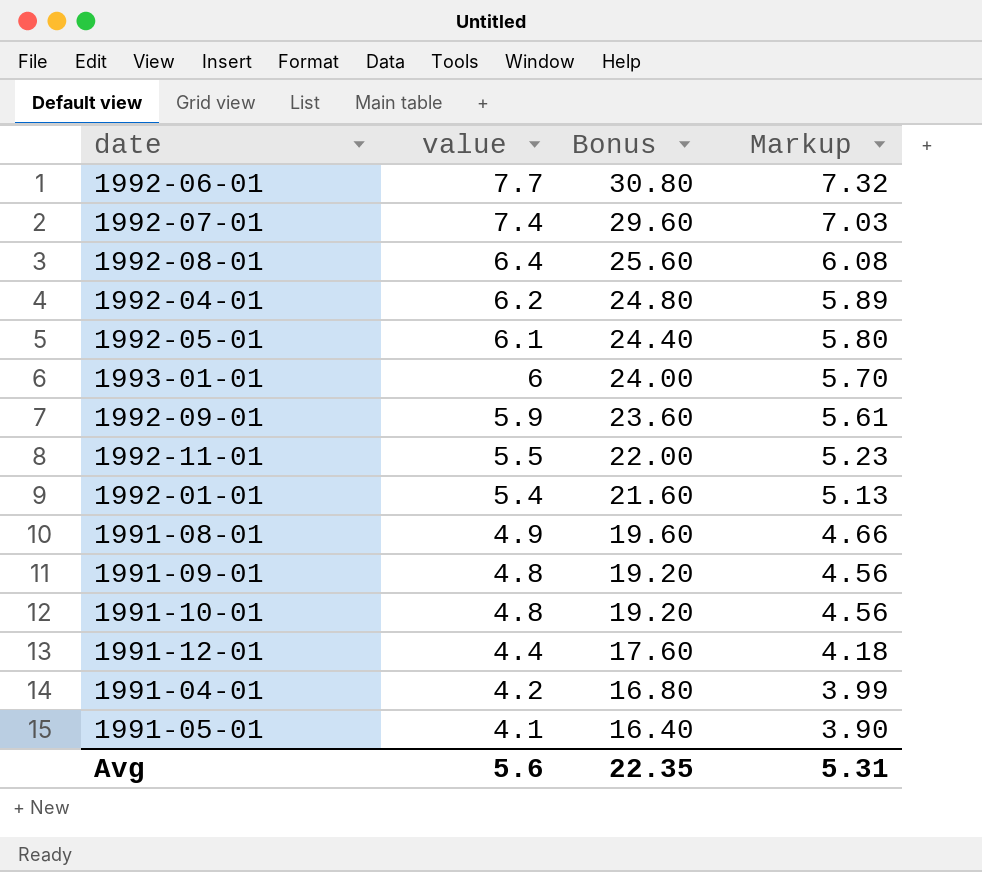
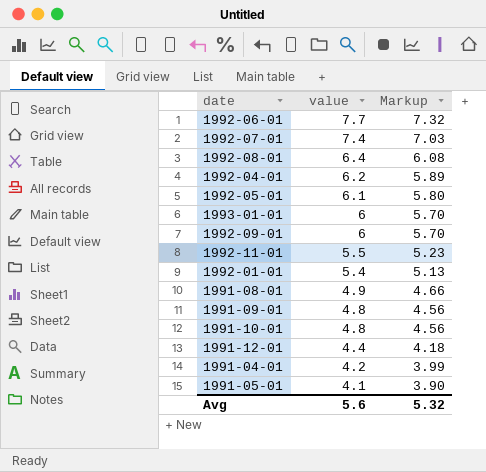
column Bonus | formula: [value] * 4 -> none
1992-09-01 | value: 5.9 -> 6
1992-09-01 | Markup: 5.61 -> 5.70
Avg | Markup: 5.31 -> 5.32

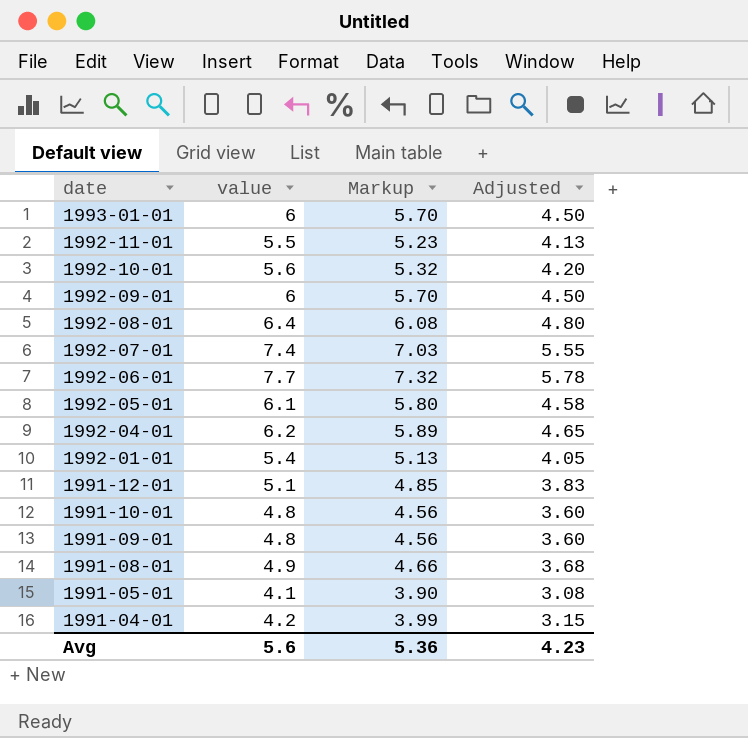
row order: value descending -> date descending
column Adjusted | formula: none -> [value] * 0.75
row 1992-10-01: none -> 5.6 | 5.32 | 4.20
1991-12-01 | value: 4.4 -> 5.1
1991-12-01 | Markup: 4.18 -> 4.85
Avg | Markup: 5.32 -> 5.36

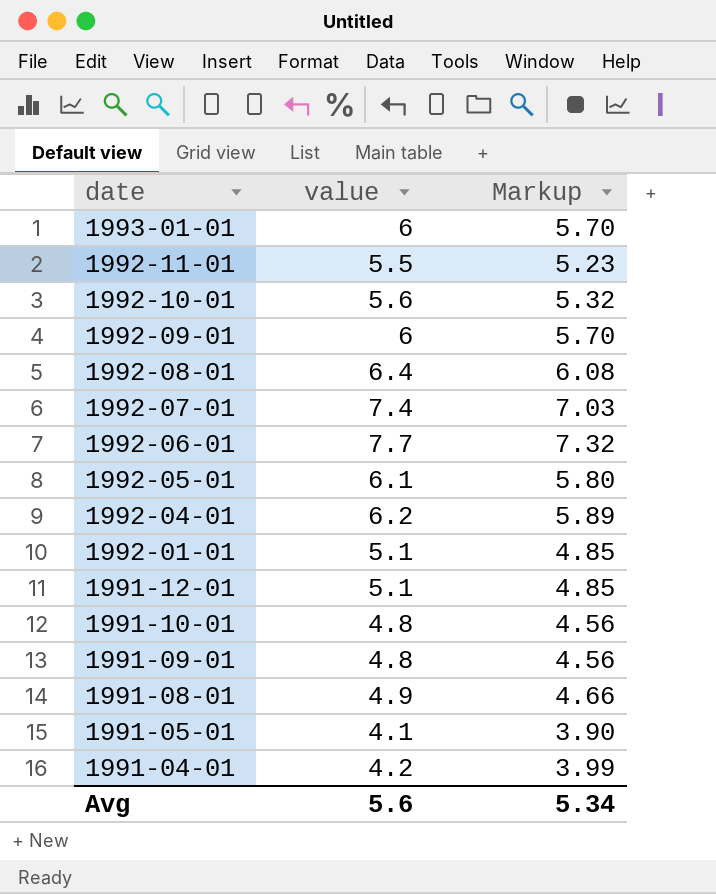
column Adjusted | formula: [value] * 0.75 -> none
1992-01-01 | value: 5.4 -> 5.1
1992-01-01 | Markup: 5.13 -> 4.85
Avg | Markup: 5.36 -> 5.34

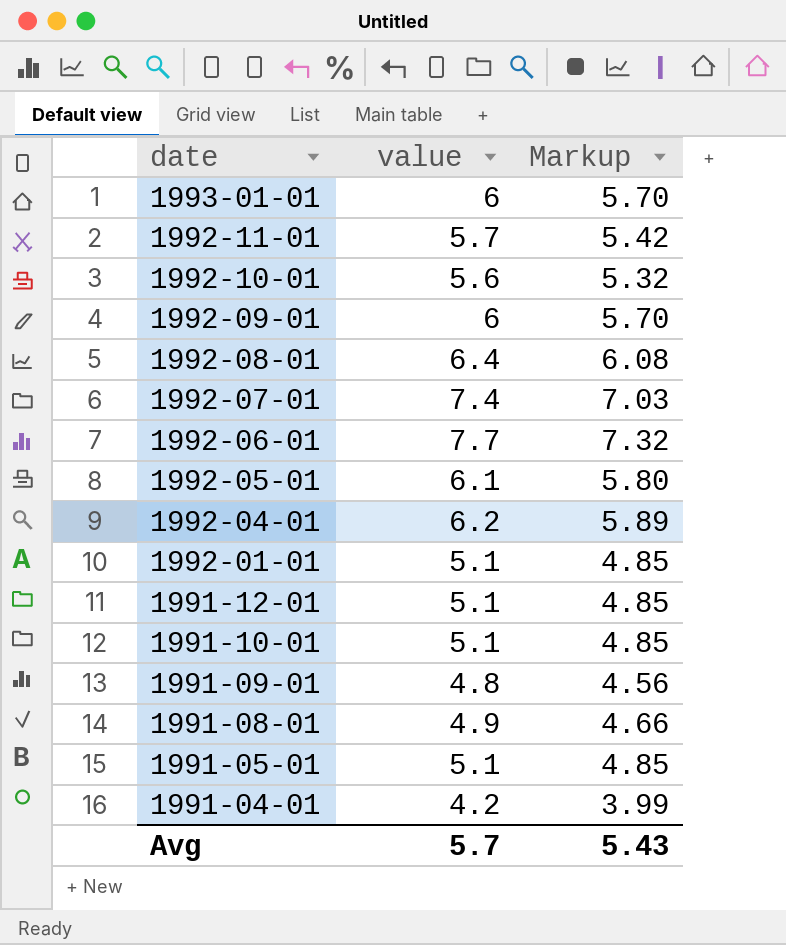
1992-11-01 | value: 5.5 -> 5.7
1992-11-01 | Markup: 5.23 -> 5.42
1991-10-01 | value: 4.8 -> 5.1
1991-10-01 | Markup: 4.56 -> 4.85
1991-05-01 | value: 4.1 -> 5.1
1991-05-01 | Markup: 3.90 -> 4.85
Avg | value: 5.6 -> 5.7
Avg | Markup: 5.34 -> 5.43

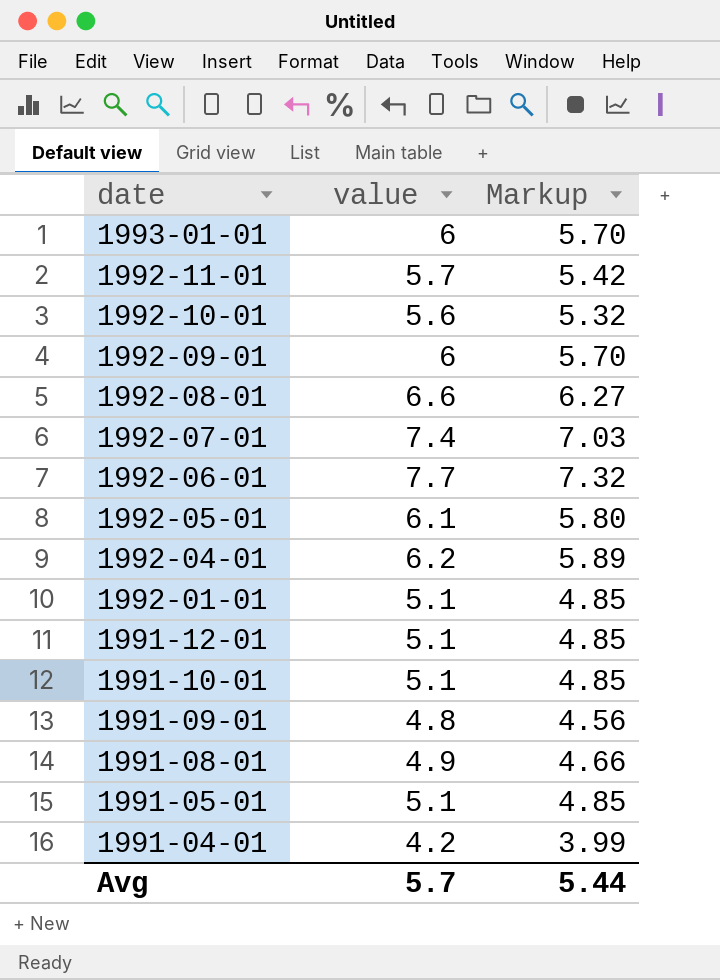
1992-08-01 | value: 6.4 -> 6.6
1992-08-01 | Markup: 6.08 -> 6.27
Avg | Markup: 5.43 -> 5.44

